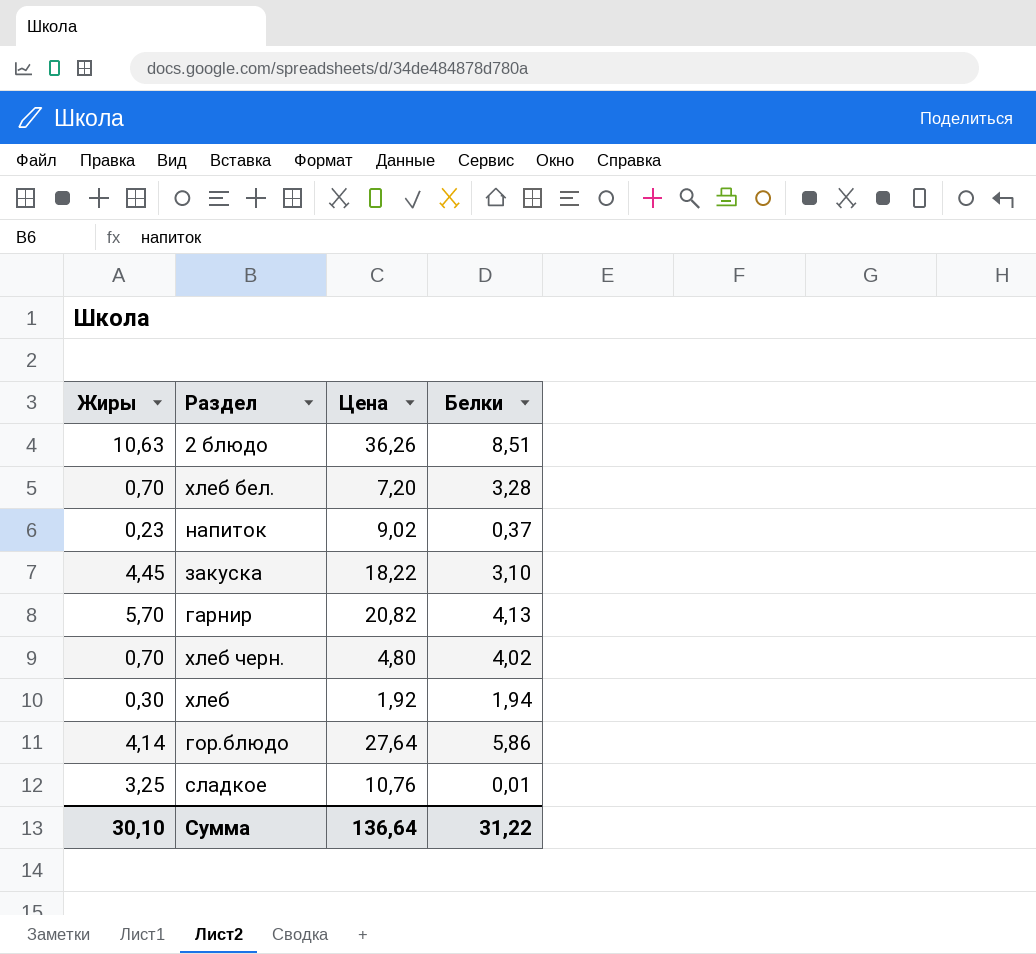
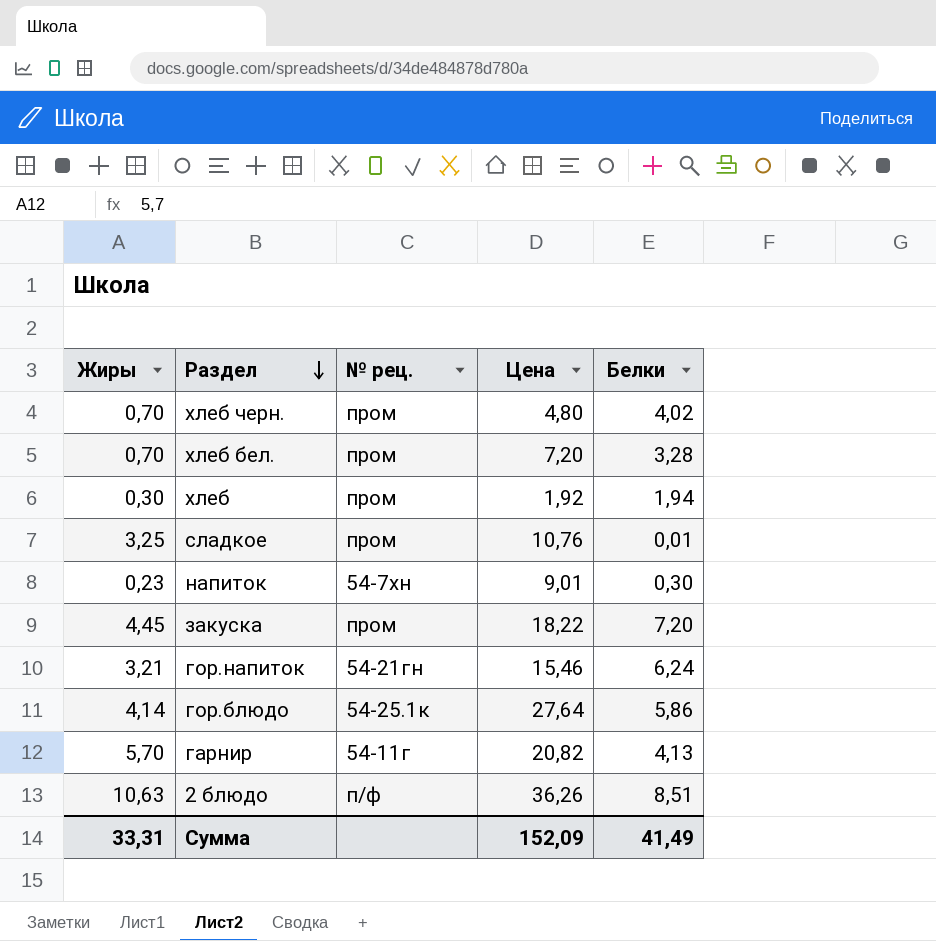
row order: none -> Раздел descending
column № рец. | position: none -> 3
напиток | Цена: 9,02 -> 9,01
напиток | Белки: 0,37 -> 0,30
закуска | Белки: 3,10 -> 7,20
row гор.напиток: none -> 3,21 | 54-21гн | 15,46 | 6,24
Сумма | Жиры: 30,10 -> 33,31
Сумма | Цена: 136,64 -> 152,09
Сумма | Белки: 31,22 -> 41,49

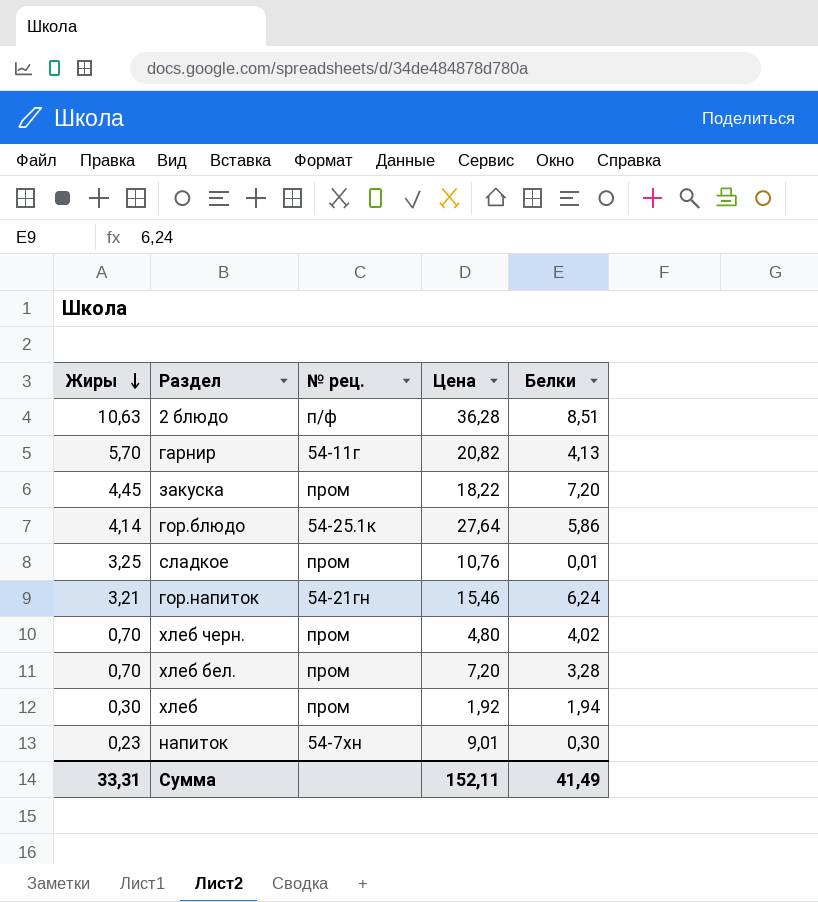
row order: Раздел descending -> Жиры descending
2 блюдо | Цена: 36,26 -> 36,28
Сумма | Цена: 152,09 -> 152,11

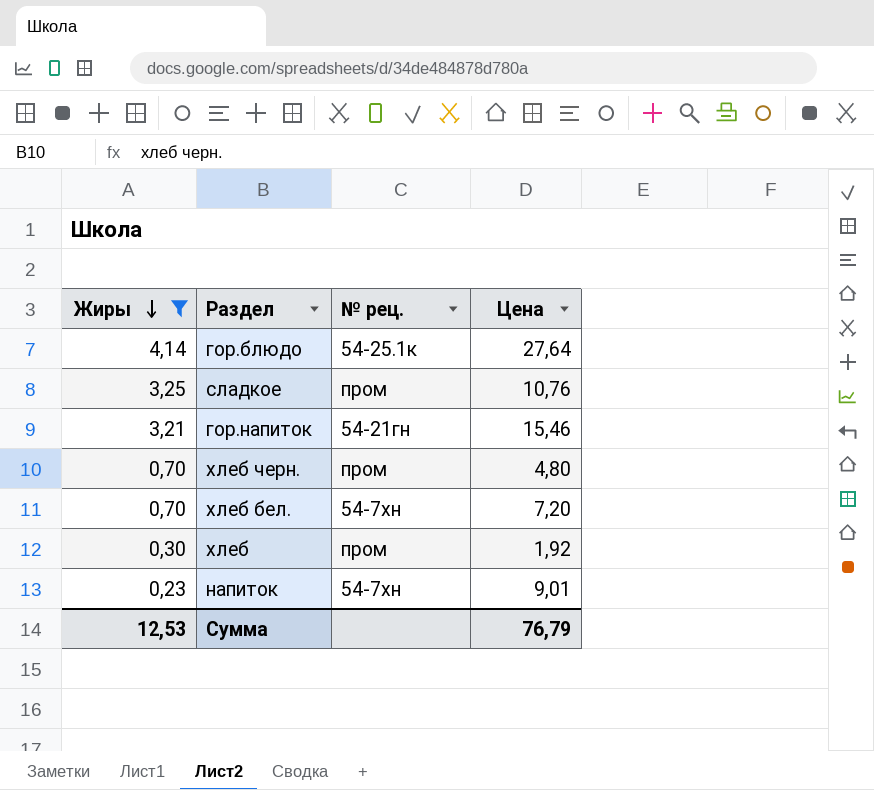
filter: none -> Жиры <= 4,14
column Белки | position: 5 -> none
хлеб бел. | № рец.: пром -> 54-7хн
Сумма | Жиры: 33,31 -> 12,53
Сумма | Цена: 152,11 -> 76,79

